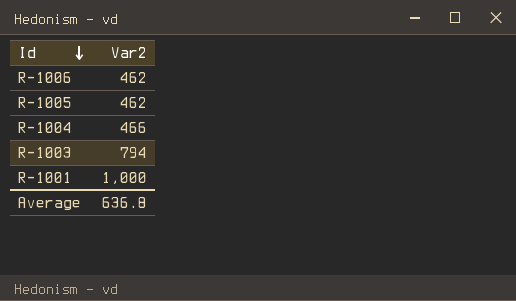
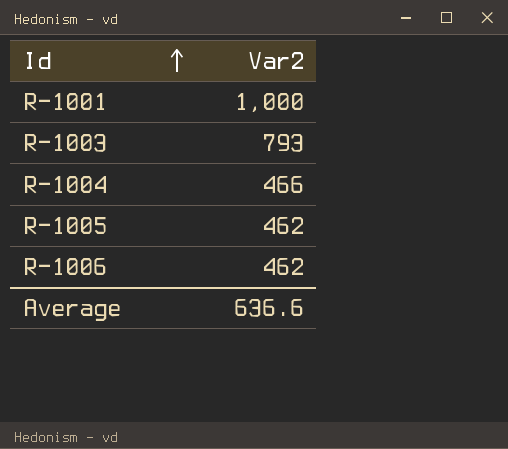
row order: Id descending -> Id ascending
R-1003 | Var2: 794 -> 793
Average | Var2: 636.8 -> 636.6

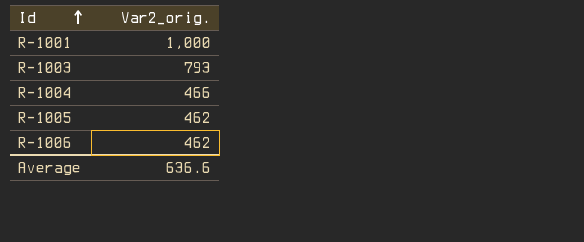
column name: Var2 -> Var2_orig.

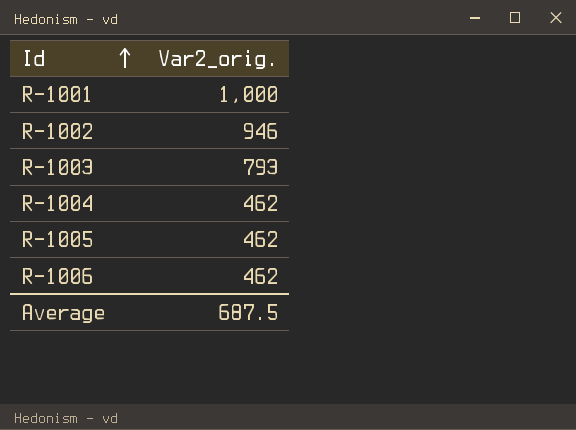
row R-1002: none -> 946
R-1004 | Var2_orig.: 466 -> 462
Average | Var2_orig.: 636.6 -> 687.5

